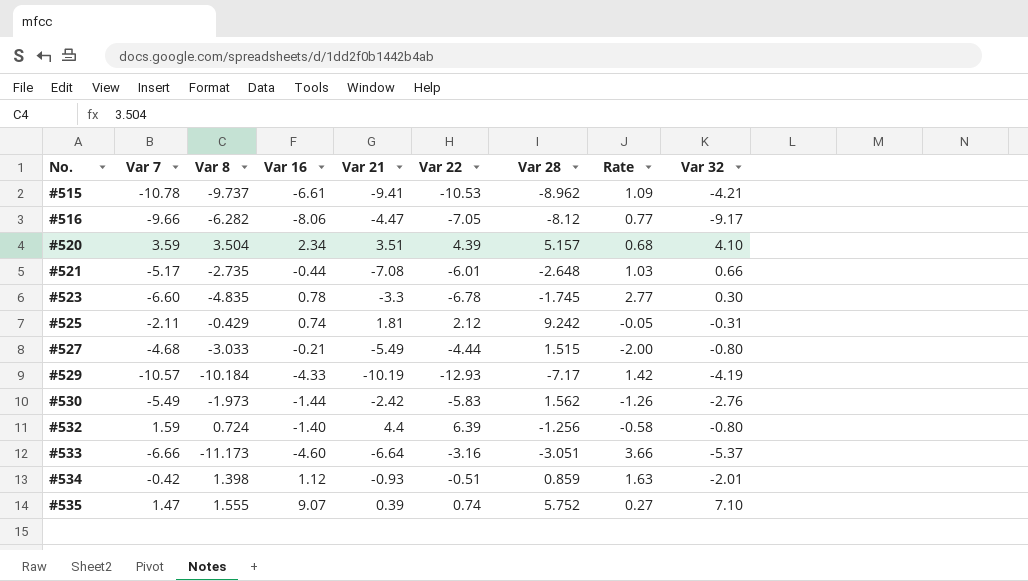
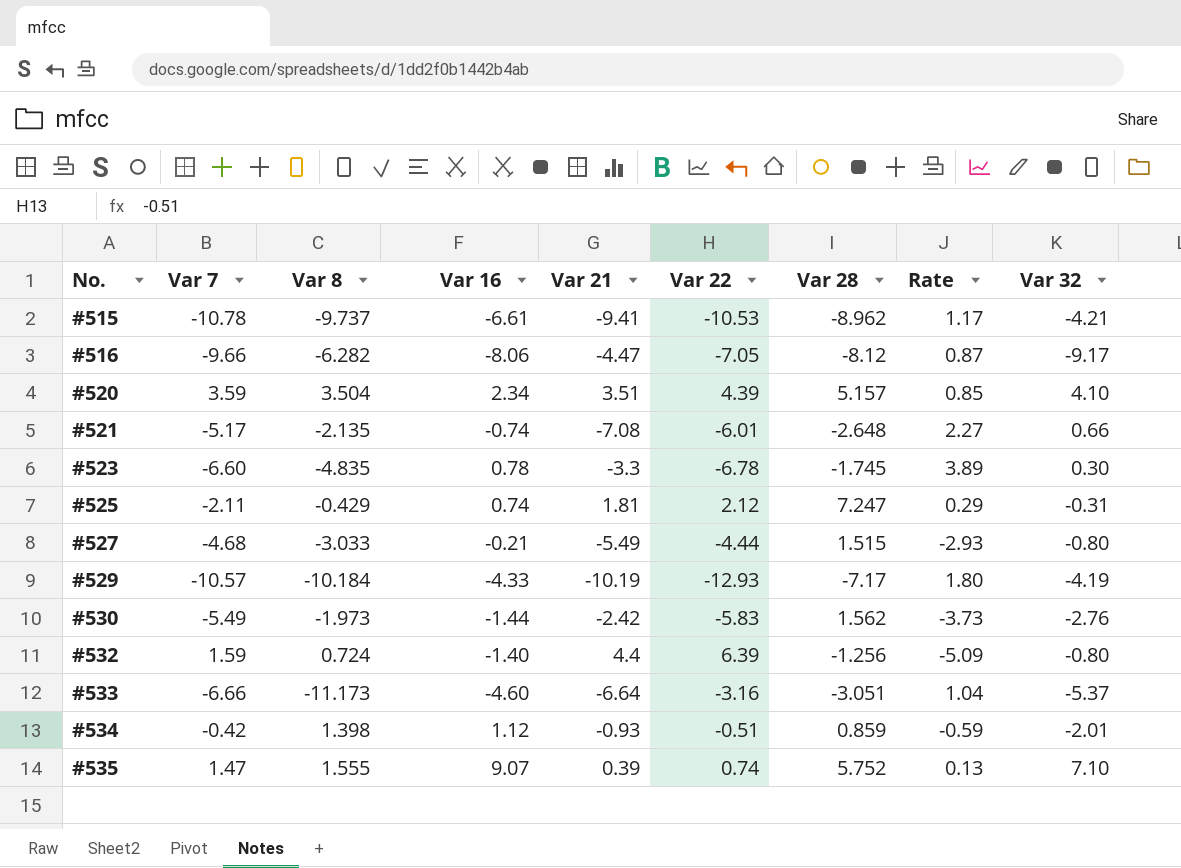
column Rate | formula: [Var 8] / [Var 28] -> [Var 22] / [Var 28]
#521 | Var 8: -2.735 -> -2.135
#521 | Var 16: -0.44 -> -0.74
#525 | Var 28: 9.242 -> 7.247

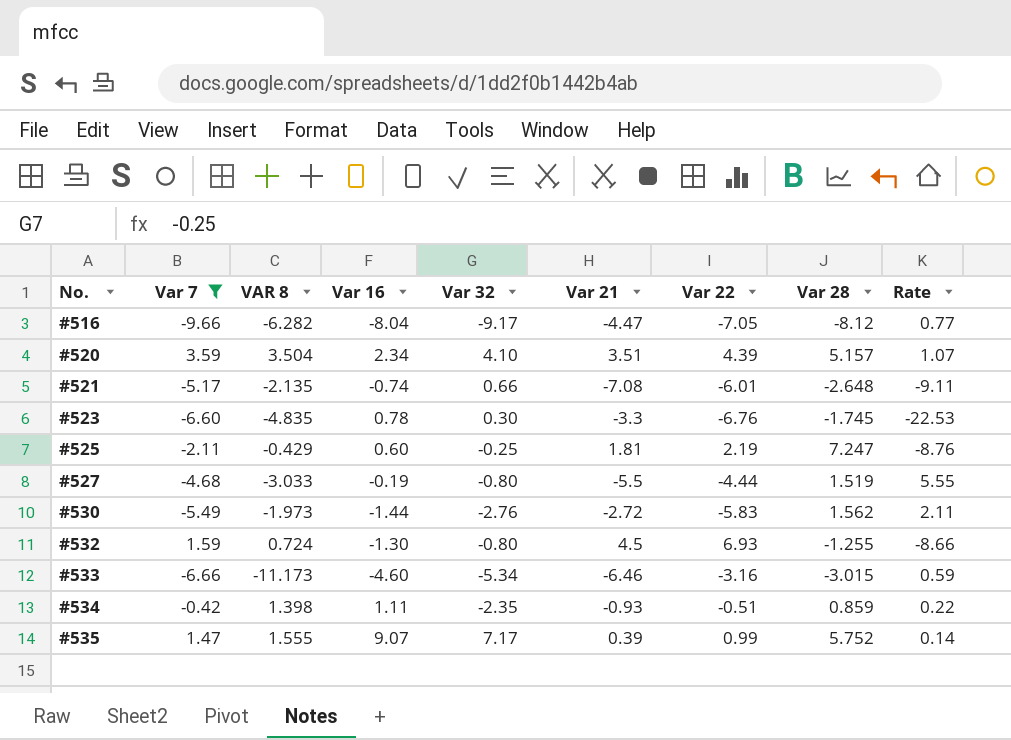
filter: none -> Var 7 >= -9.66
column name: Var 8 -> VAR 8
column Var 32 | position: 9 -> 5
column Rate | formula: [Var 22] / [Var 28] -> [Var 22] / [Var 32]
#516 | Var 16: -8.06 -> -8.04
#523 | Var 22: -6.78 -> -6.76
#525 | Var 16: 0.74 -> 0.60
#525 | Var 32: -0.31 -> -0.25
#525 | Var 22: 2.12 -> 2.19
#527 | Var 16: -0.21 -> -0.19
#527 | Var 21: -5.49 -> -5.5
#527 | Var 28: 1.515 -> 1.519
#530 | Var 21: -2.42 -> -2.72
#532 | Var 16: -1.40 -> -1.30
#532 | Var 21: 4.4 -> 4.5
#532 | Var 22: 6.39 -> 6.93
#532 | Var 28: -1.256 -> -1.255
#533 | Var 32: -5.37 -> -5.34
#533 | Var 21: -6.64 -> -6.46
#533 | Var 28: -3.051 -> -3.015
#534 | Var 16: 1.12 -> 1.11
#534 | Var 32: -2.01 -> -2.35
#535 | Var 32: 7.10 -> 7.17
#535 | Var 22: 0.74 -> 0.99

